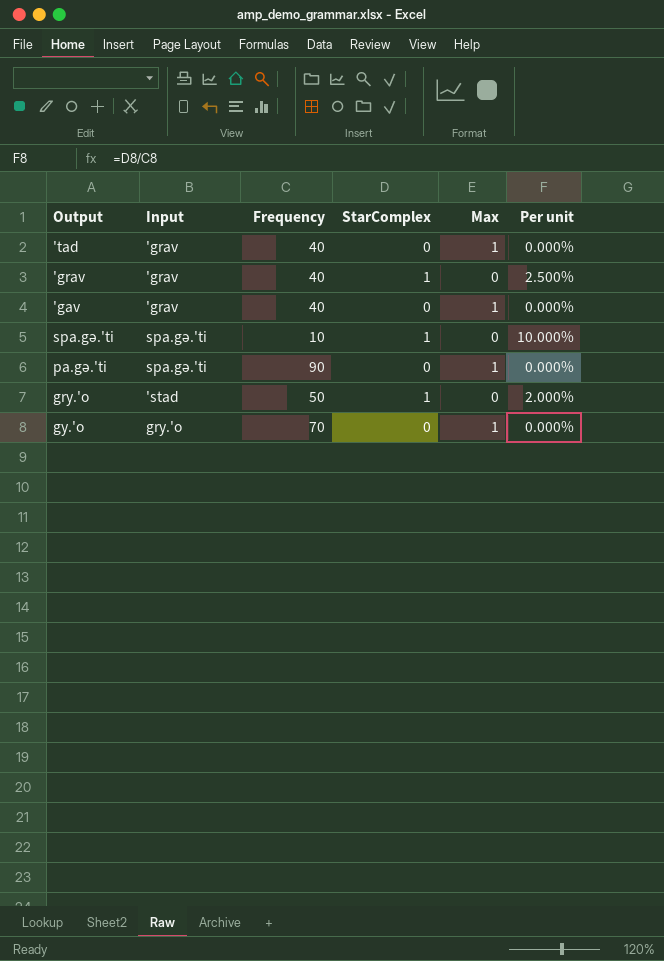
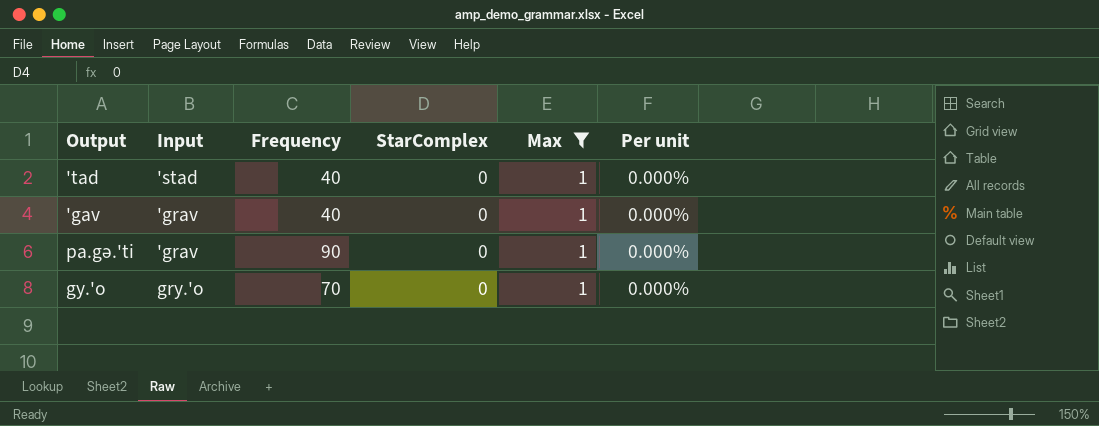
filter: none -> Max = 1
'tad | Input: 'grav -> 'stad
pa.gə.'ti | Input: spa.gə.'ti -> 'grav

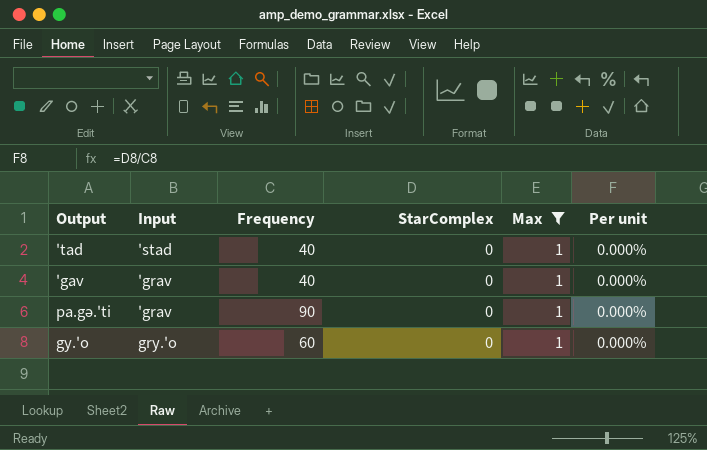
gy.'o | Frequency: 70 -> 60

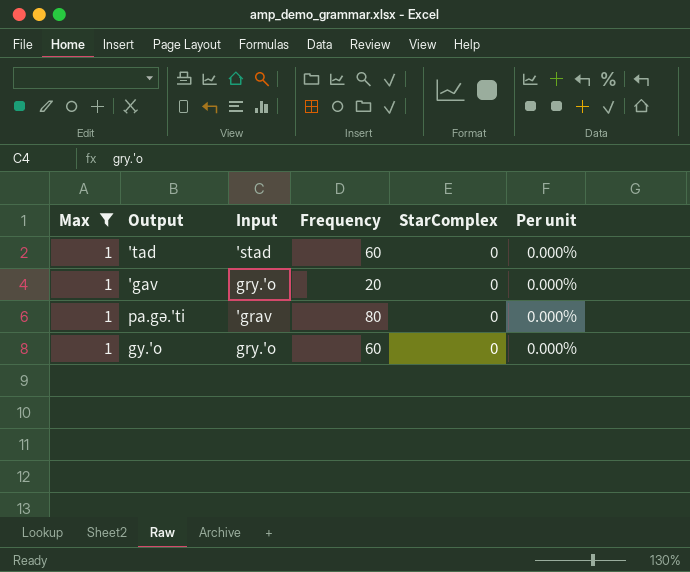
column Max | position: 5 -> 1
'tad | Frequency: 40 -> 60
'gav | Input: 'grav -> gry.'o
'gav | Frequency: 40 -> 20
pa.gə.'ti | Frequency: 90 -> 80

